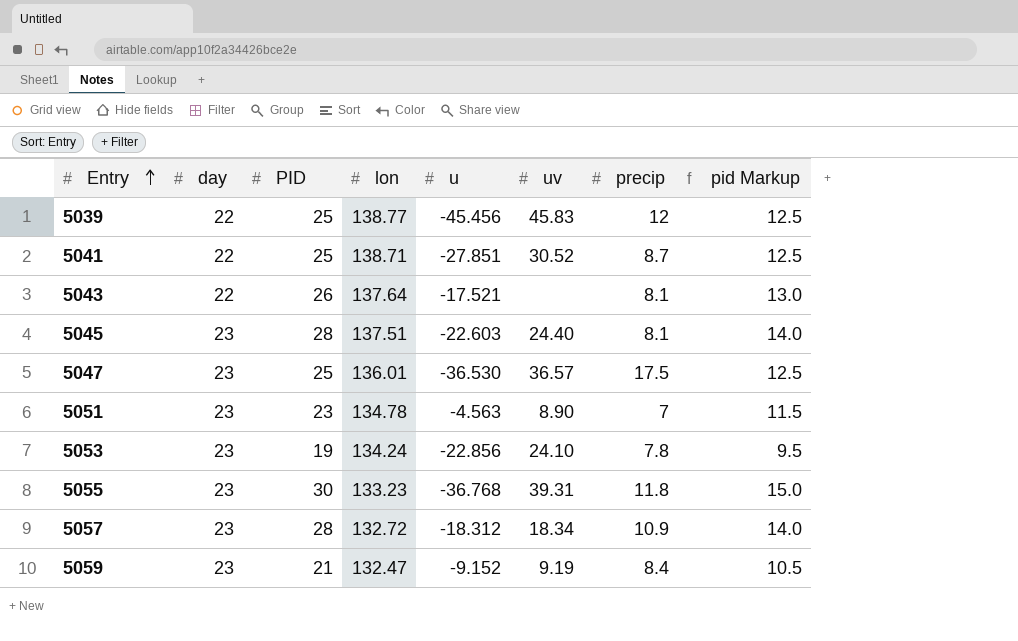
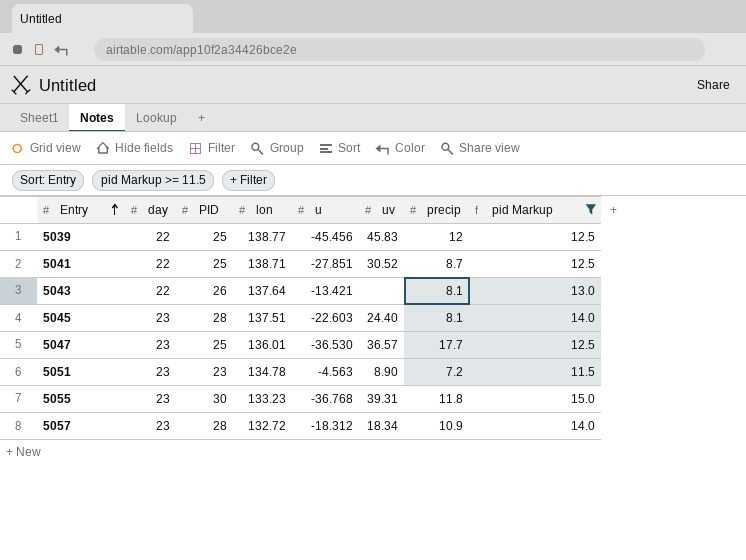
filter: none -> pid Markup >= 11.5
5043 | u: -17.521 -> -13.421
5047 | precip: 17.5 -> 17.7
5051 | precip: 7 -> 7.2

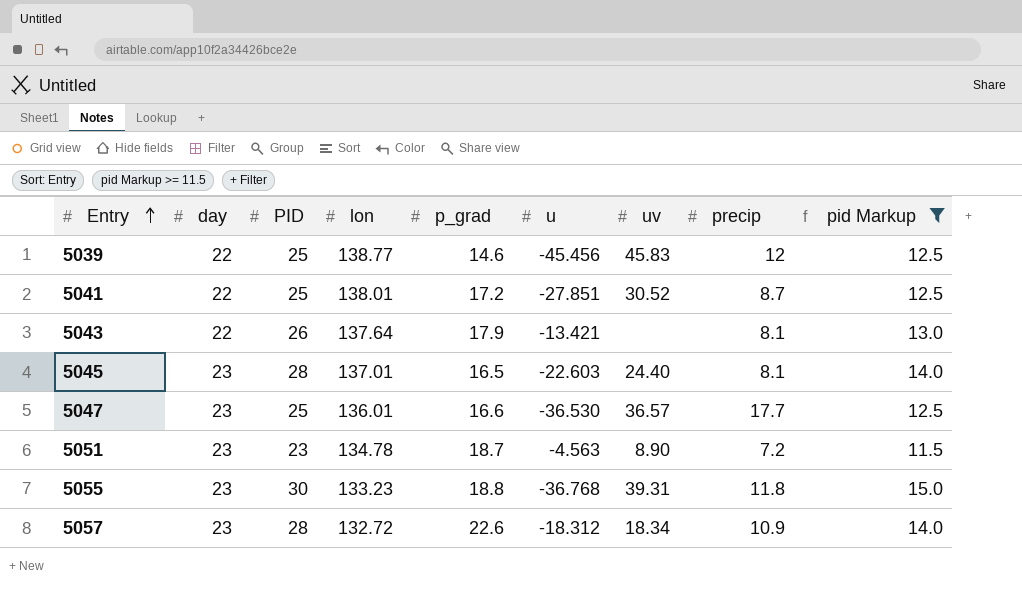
column p_grad | position: none -> 5
5041 | lon: 138.71 -> 138.01
5045 | lon: 137.51 -> 137.01

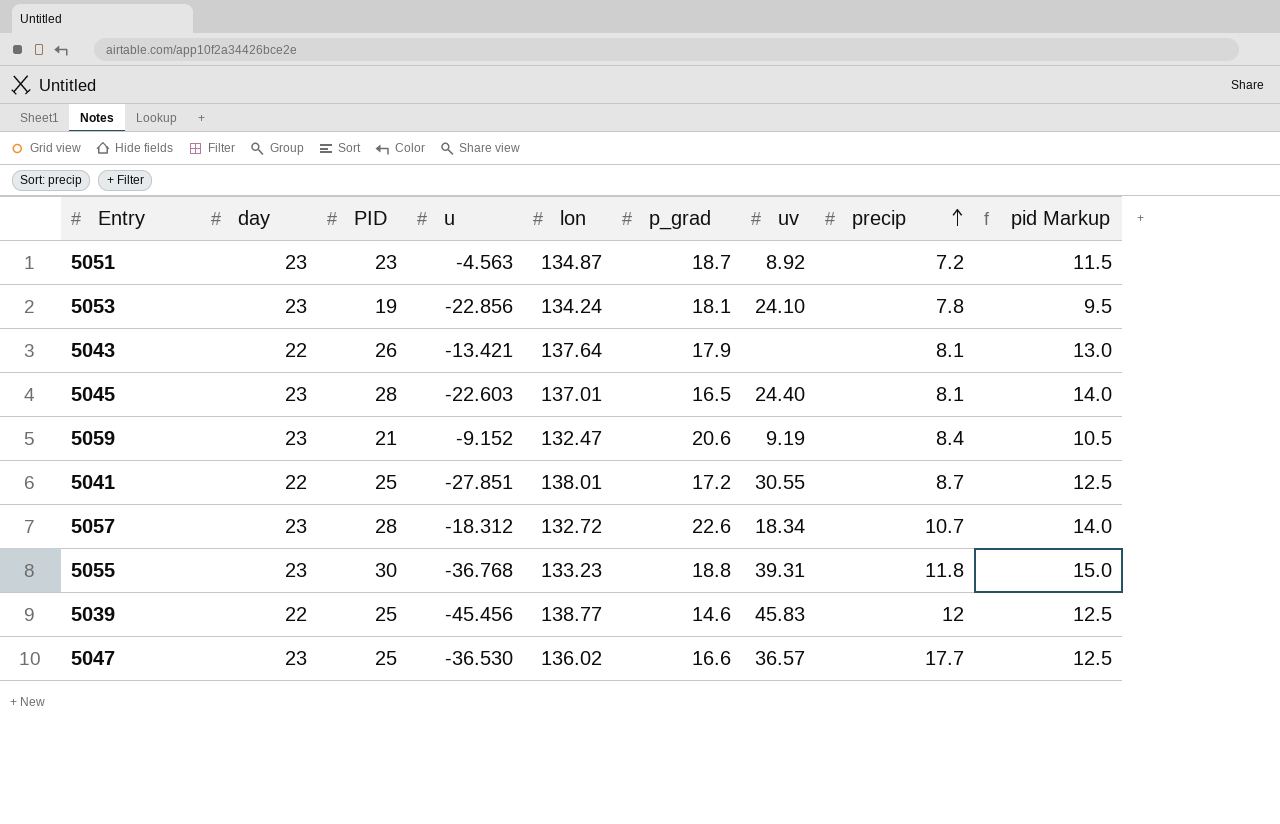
filter: pid Markup >= 11.5 -> none
row order: Entry ascending -> precip ascending
column u | position: 6 -> 4
5051 | lon: 134.78 -> 134.87
5051 | uv: 8.90 -> 8.92
5041 | uv: 30.52 -> 30.55
5057 | precip: 10.9 -> 10.7
5047 | lon: 136.01 -> 136.02

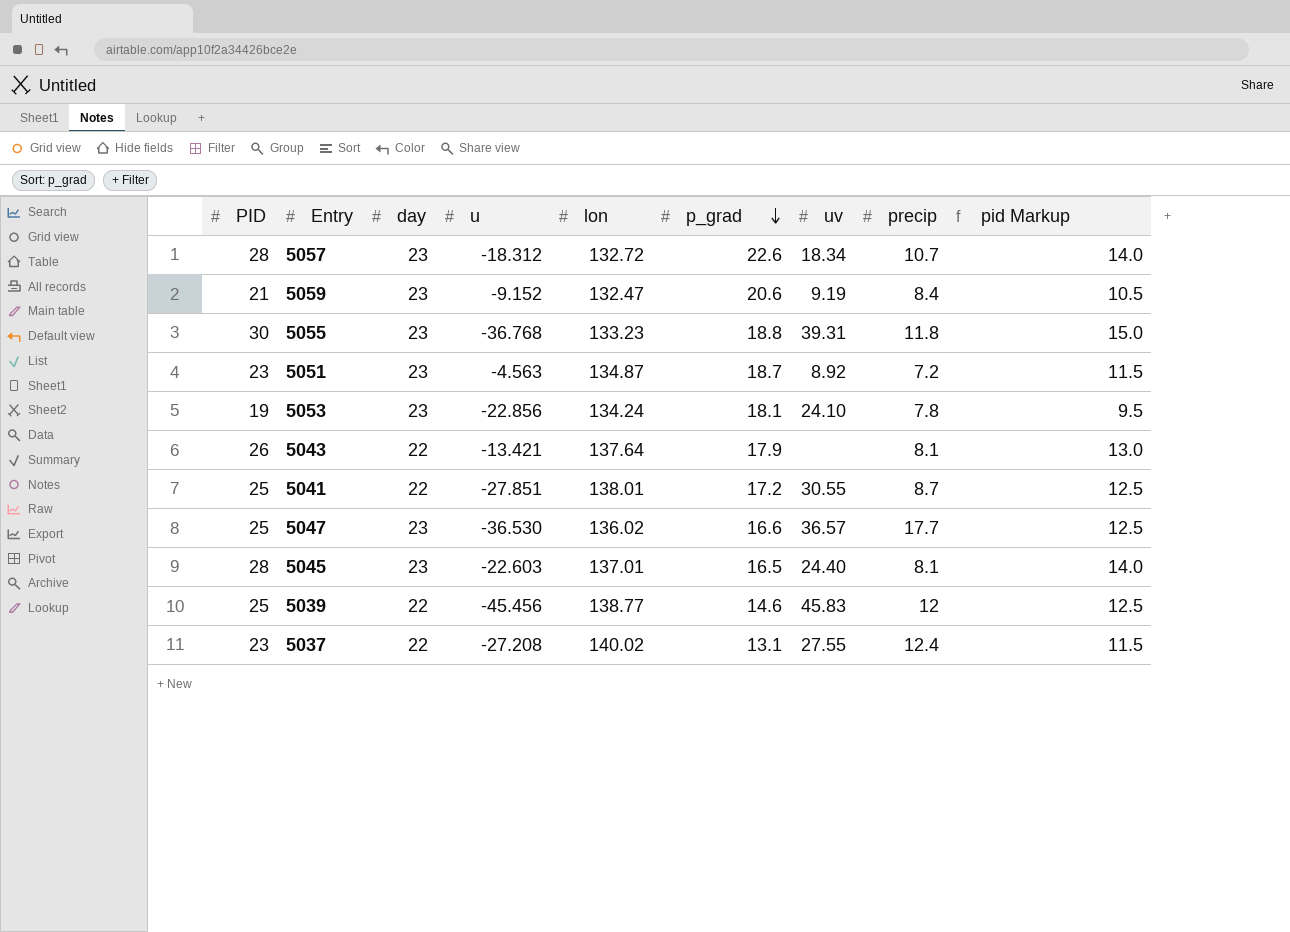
row order: precip ascending -> p_grad descending
column PID | position: 3 -> 1
row 5037: none -> 23 | 22 | -27.208 | 140.02 | 13.1 | 27.55 | 12.4 | 11.5

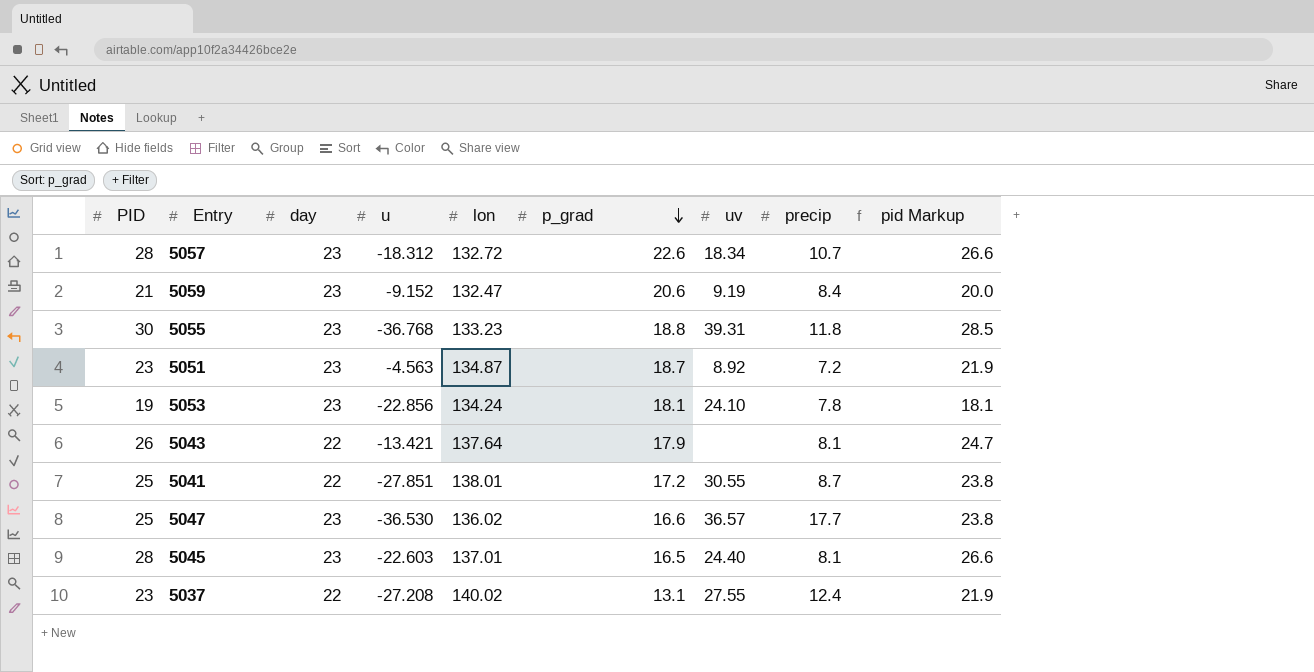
column pid Markup | formula: [PID] * 0.5 -> [PID] * 0.95
row 5039: 25 | 22 | -45.456 | 138.77 | 14.6 | 45.83 | 12 | 12.5 -> none

